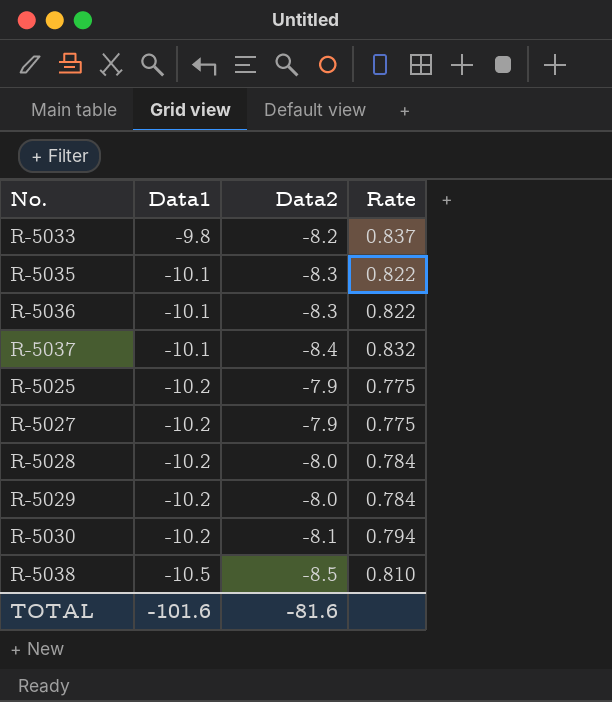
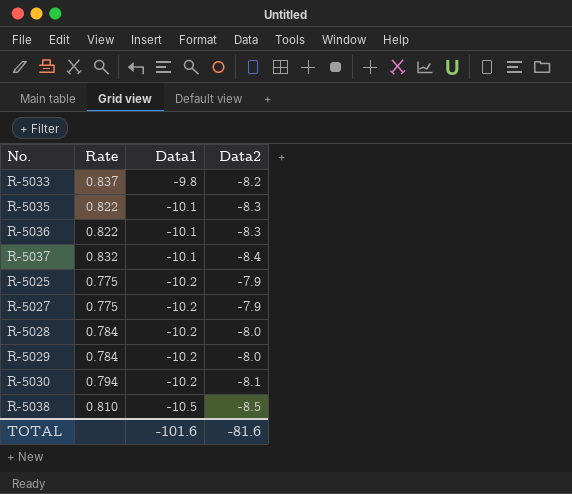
column Rate | position: 4 -> 2

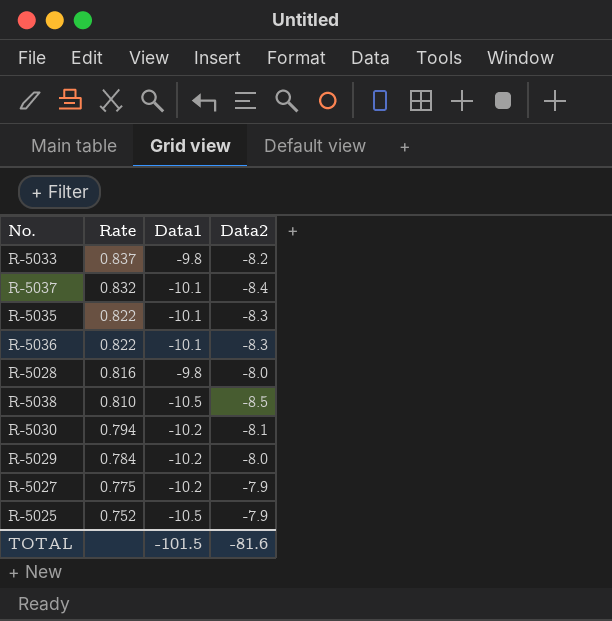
row order: Data1 descending -> Rate descending
R-5028 | Rate: 0.784 -> 0.816
R-5028 | Data1: -10.2 -> -9.8
R-5025 | Rate: 0.775 -> 0.752
R-5025 | Data1: -10.2 -> -10.5
TOTAL | Data1: -101.6 -> -101.5

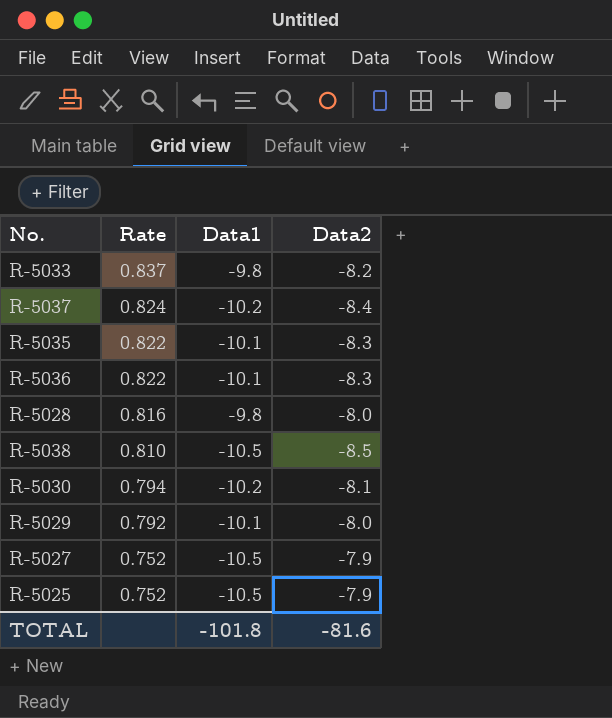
R-5037 | Rate: 0.832 -> 0.824
R-5037 | Data1: -10.1 -> -10.2
R-5029 | Rate: 0.784 -> 0.792
R-5029 | Data1: -10.2 -> -10.1
R-5027 | Rate: 0.775 -> 0.752
R-5027 | Data1: -10.2 -> -10.5
TOTAL | Data1: -101.5 -> -101.8

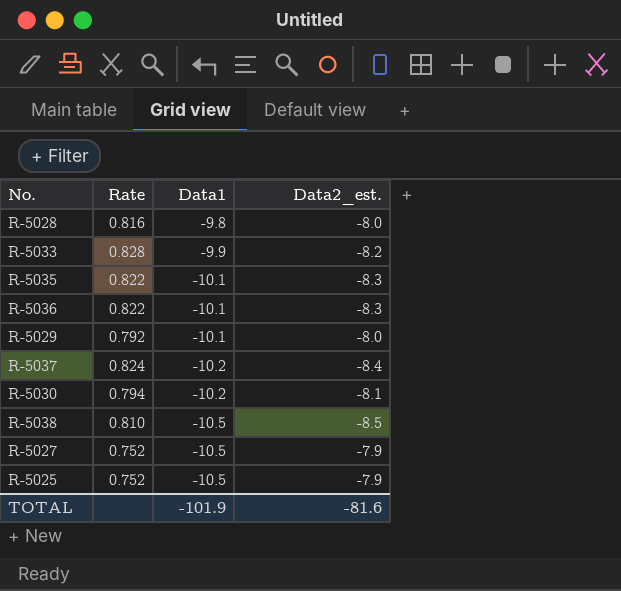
row order: Rate descending -> Data1 descending
column name: Data2 -> Data2_est.
R-5033 | Rate: 0.837 -> 0.828
R-5033 | Data1: -9.8 -> -9.9
TOTAL | Data1: -101.8 -> -101.9

